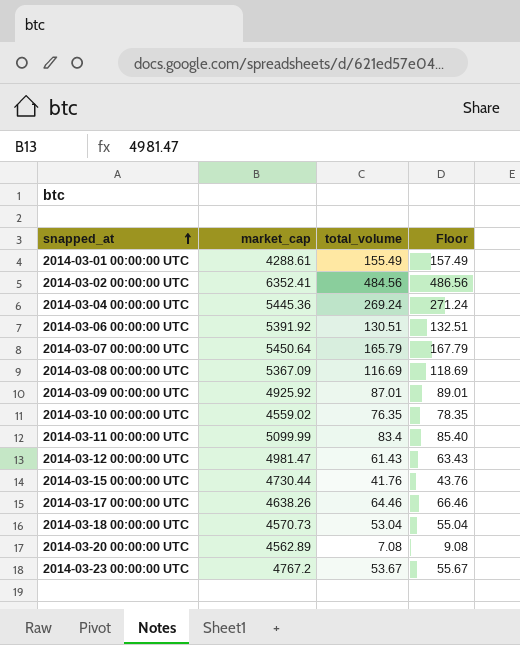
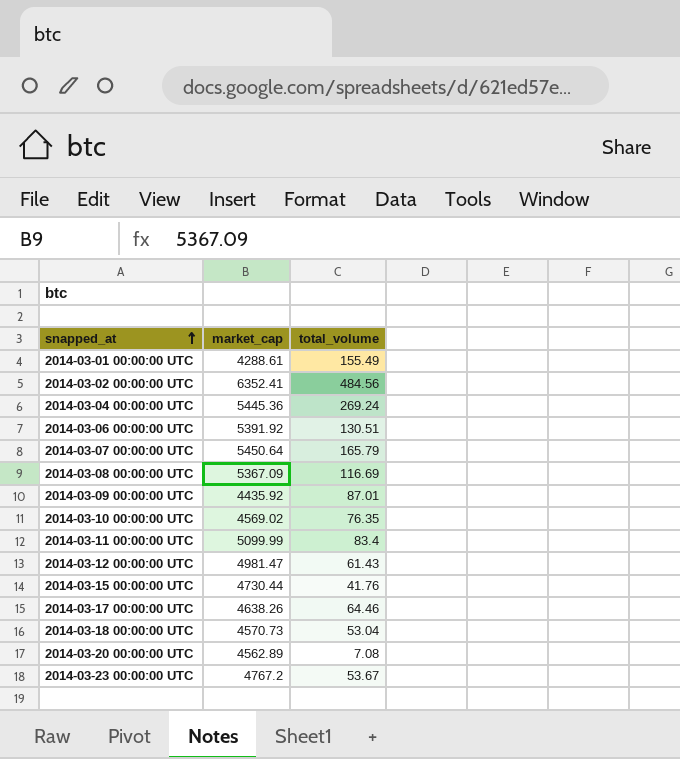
column Floor | formula: [total_volume] + 2 -> none
2014-03-09 00:00:00 UTC | market_cap: 4925.92 -> 4435.92
2014-03-10 00:00:00 UTC | market_cap: 4559.02 -> 4569.02

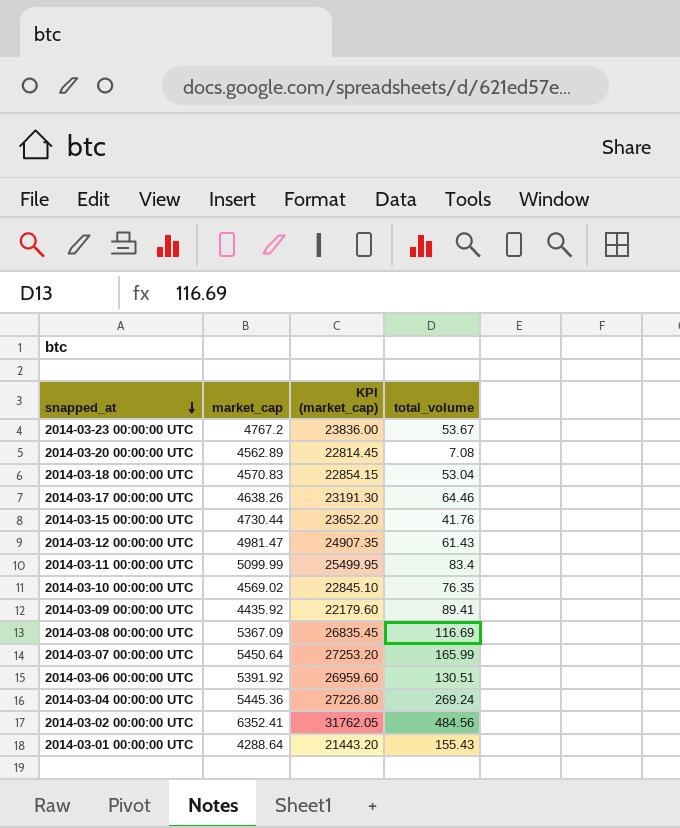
row order: snapped_at ascending -> snapped_at descending
column KPI (market_cap) | formula: none -> [market_cap] * 5
2014-03-18 00:00:00 UTC | market_cap: 4570.73 -> 4570.83
2014-03-09 00:00:00 UTC | total_volume: 87.01 -> 89.41
2014-03-07 00:00:00 UTC | total_volume: 165.79 -> 165.99
2014-03-01 00:00:00 UTC | market_cap: 4288.61 -> 4288.64
2014-03-01 00:00:00 UTC | total_volume: 155.49 -> 155.43

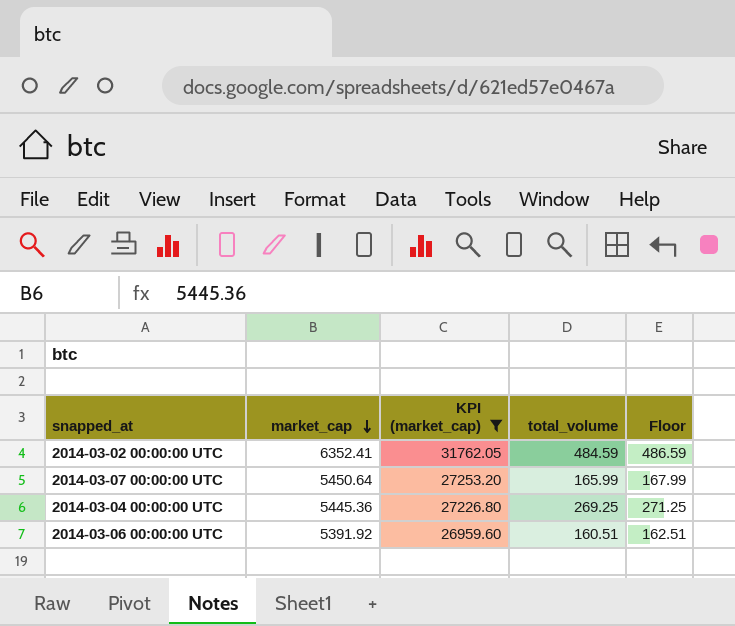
filter: none -> KPI (market_cap) >= 26959.60
row order: snapped_at descending -> market_cap descending
column Floor | formula: none -> [total_volume] + 2
2014-03-02 00:00:00 UTC | total_volume: 484.56 -> 484.59
2014-03-04 00:00:00 UTC | total_volume: 269.24 -> 269.25
2014-03-06 00:00:00 UTC | total_volume: 130.51 -> 160.51

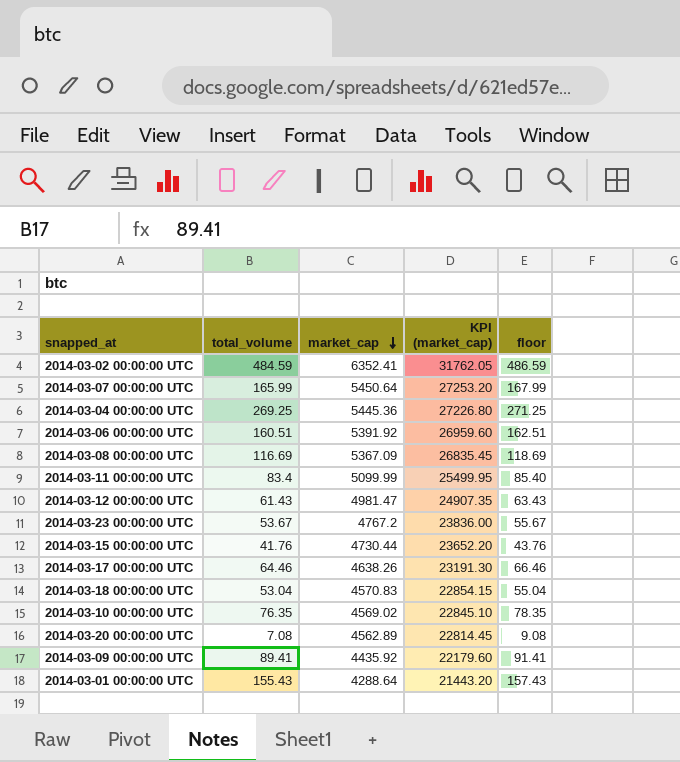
filter: KPI (market_cap) >= 26959.60 -> none
column total_volume | position: 4 -> 2
column name: Floor -> floor

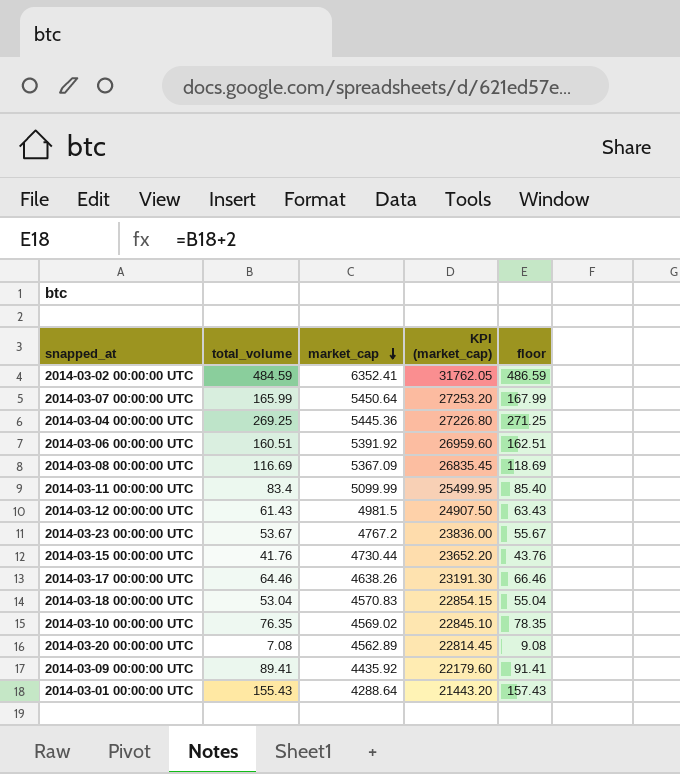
2014-03-12 00:00:00 UTC | market_cap: 4981.47 -> 4981.5
2014-03-12 00:00:00 UTC | KPI (market_cap): 24907.35 -> 24907.50

